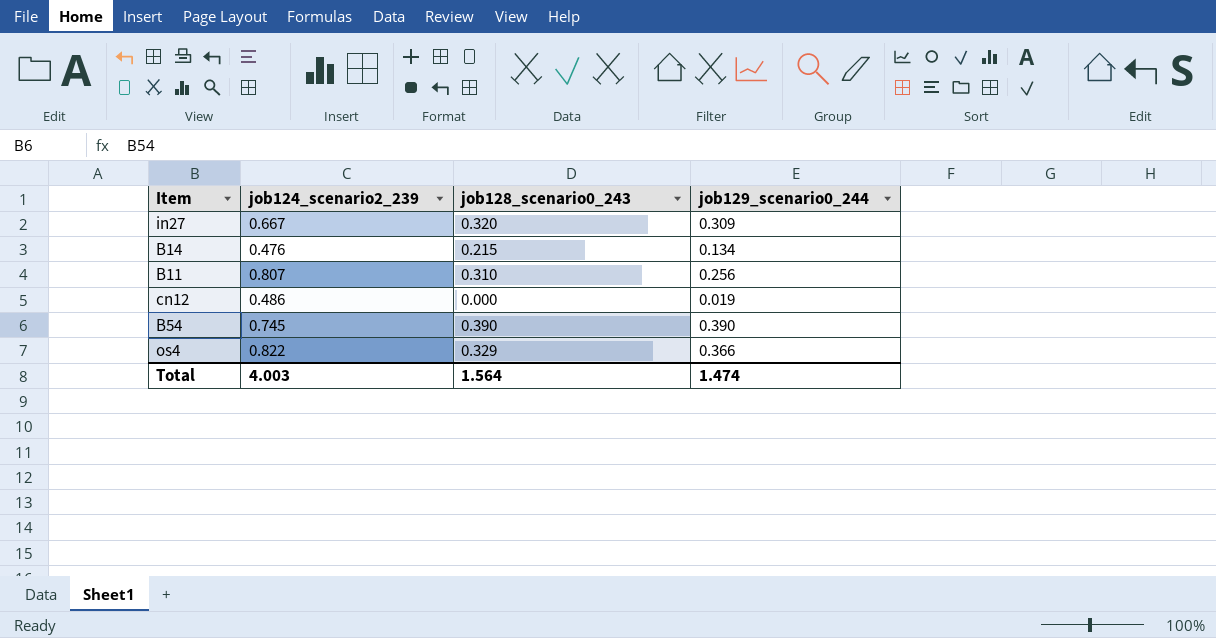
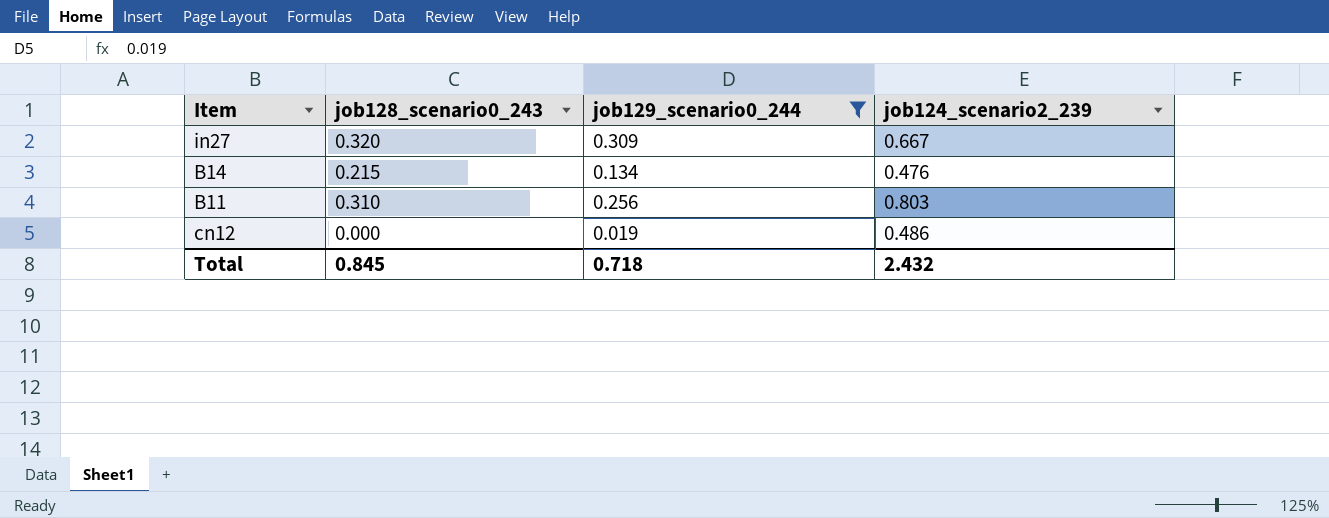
filter: none -> job129_scenario0_244 <= 0.309
column job124_scenario2_239 | position: 2 -> 4
B11 | job124_scenario2_239: 0.807 -> 0.803
Total | job128_scenario0_243: 1.564 -> 0.845
Total | job129_scenario0_244: 1.474 -> 0.718
Total | job124_scenario2_239: 4.003 -> 2.432

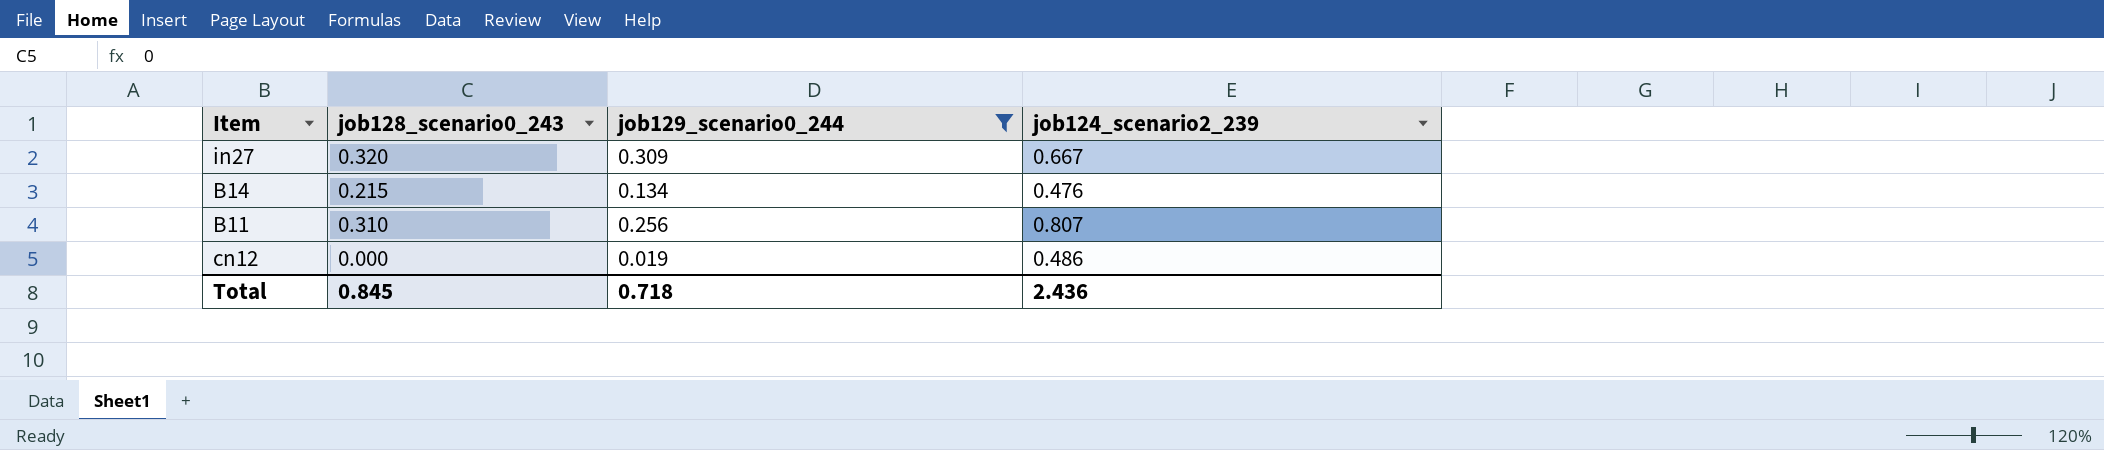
B11 | job124_scenario2_239: 0.803 -> 0.807
Total | job124_scenario2_239: 2.432 -> 2.436

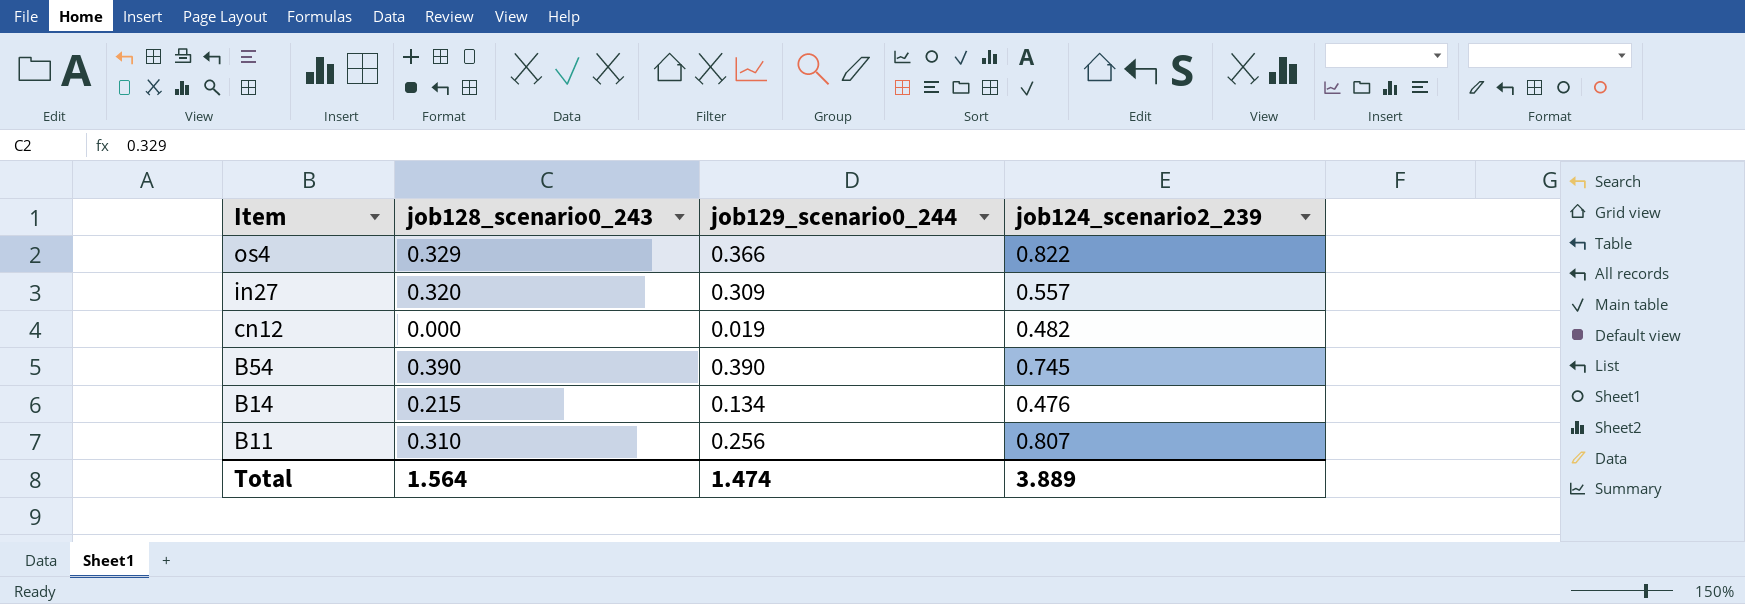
filter: job129_scenario0_244 <= 0.309 -> none
row order: none -> Item descending
in27 | job124_scenario2_239: 0.667 -> 0.557
cn12 | job124_scenario2_239: 0.486 -> 0.482
Total | job128_scenario0_243: 0.845 -> 1.564
Total | job129_scenario0_244: 0.718 -> 1.474
Total | job124_scenario2_239: 2.436 -> 3.889

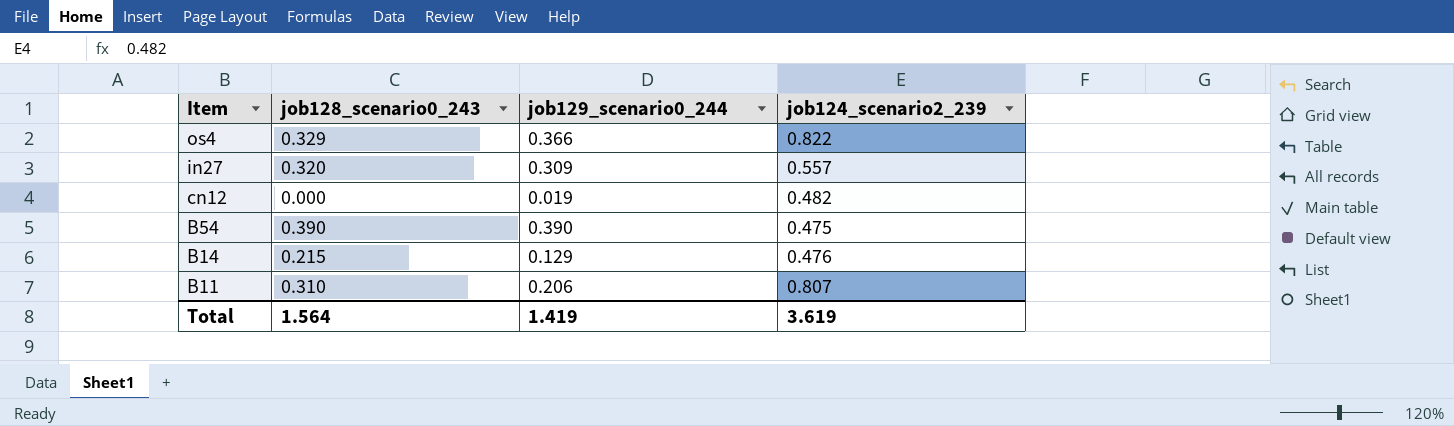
B54 | job124_scenario2_239: 0.745 -> 0.475
B14 | job129_scenario0_244: 0.134 -> 0.129
B11 | job129_scenario0_244: 0.256 -> 0.206
Total | job129_scenario0_244: 1.474 -> 1.419
Total | job124_scenario2_239: 3.889 -> 3.619

